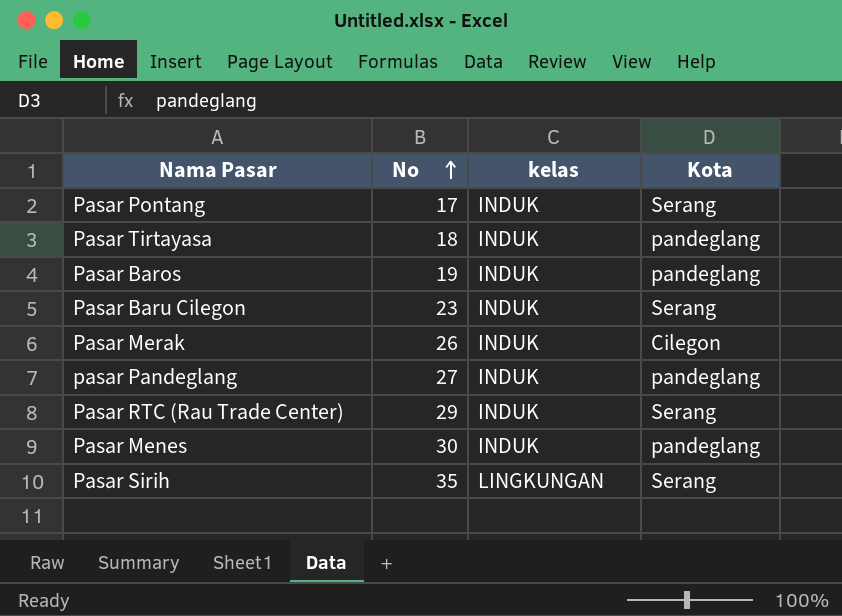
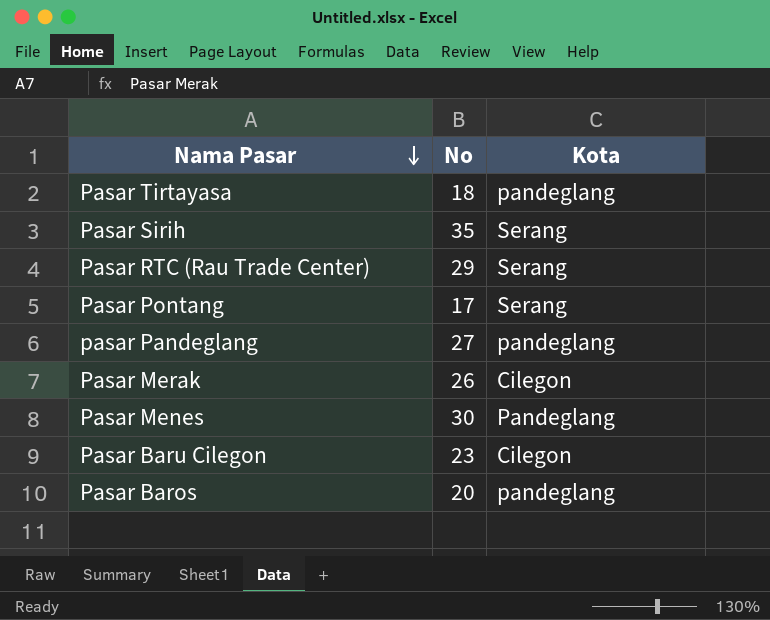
row order: No ascending -> Nama Pasar descending
column kelas | position: 3 -> none
Pasar Menes | Kota: pandeglang -> Pandeglang
Pasar Baru Cilegon | Kota: Serang -> Cilegon
Pasar Baros | No: 19 -> 20

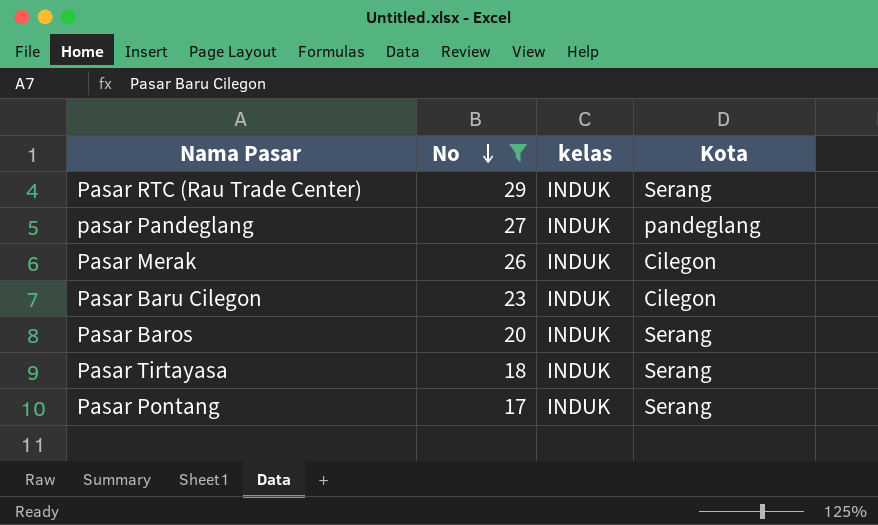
filter: none -> No <= 29
row order: Nama Pasar descending -> No descending
column kelas | position: none -> 3
Pasar Baros | Kota: pandeglang -> Serang
Pasar Tirtayasa | Kota: pandeglang -> Serang

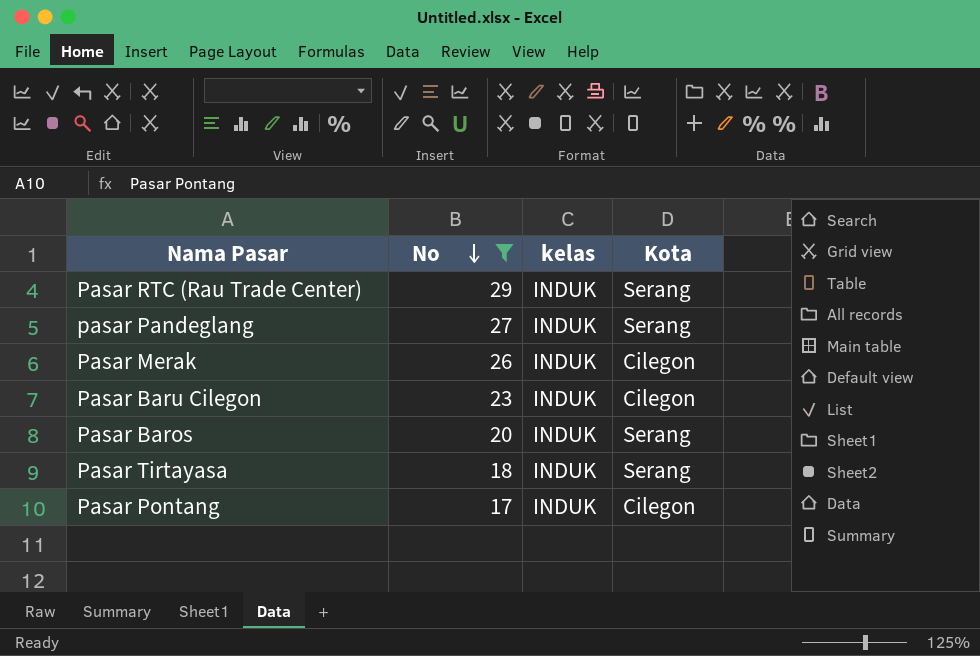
pasar Pandeglang | Kota: pandeglang -> Serang
Pasar Pontang | Kota: Serang -> Cilegon

